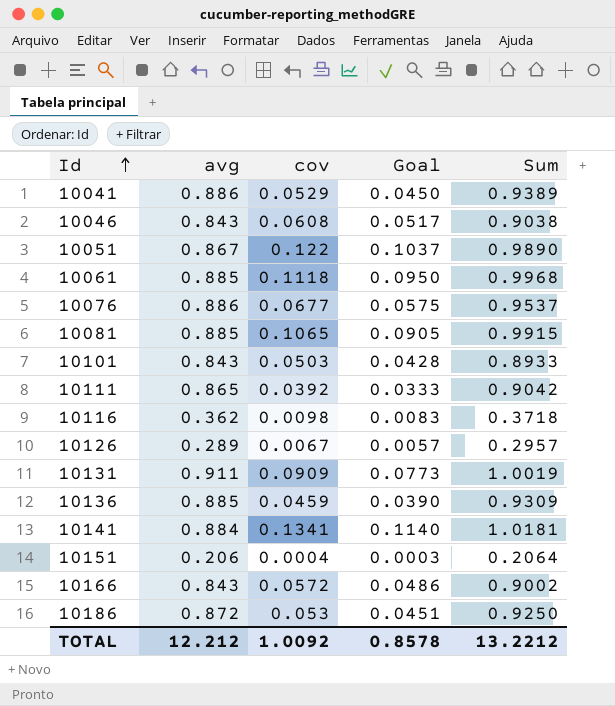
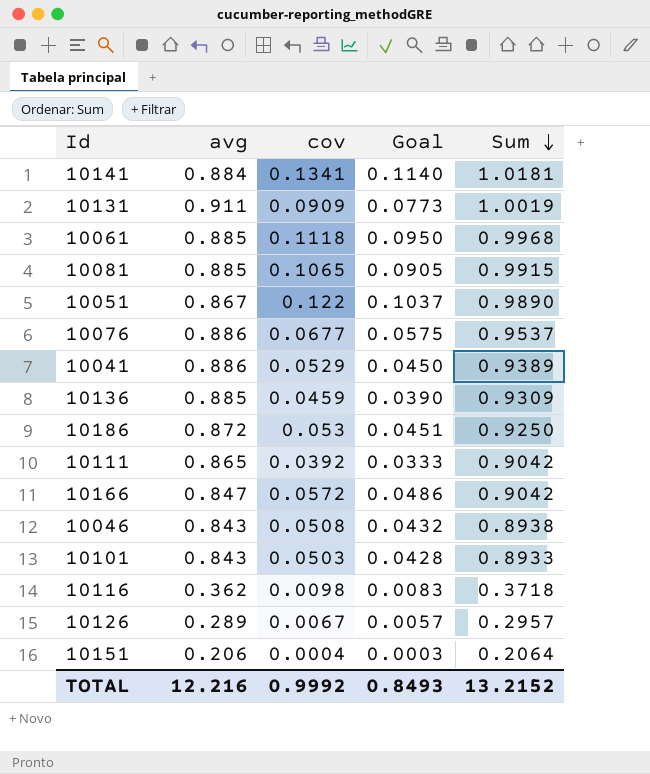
row order: Id ascending -> Sum descending
10166 | avg: 0.843 -> 0.847
10166 | Sum: 0.9002 -> 0.9042
10046 | cov: 0.0608 -> 0.0508
10046 | Goal: 0.0517 -> 0.0432
10046 | Sum: 0.9038 -> 0.8938
TOTAL | avg: 12.212 -> 12.216
TOTAL | cov: 1.0092 -> 0.9992
TOTAL | Goal: 0.8578 -> 0.8493
TOTAL | Sum: 13.2212 -> 13.2152

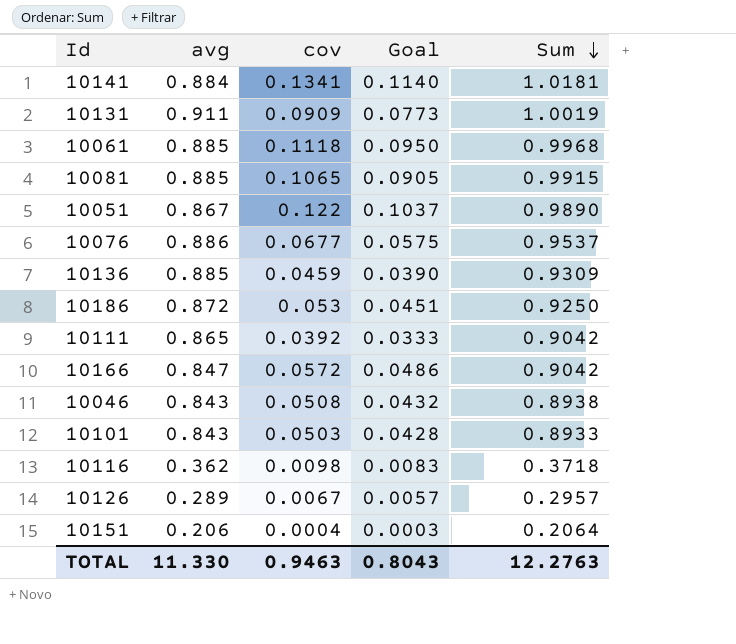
row 10041: 0.886 | 0.0529 | 0.0450 | 0.9389 -> none
TOTAL | avg: 12.216 -> 11.330
TOTAL | cov: 0.9992 -> 0.9463
TOTAL | Goal: 0.8493 -> 0.8043
TOTAL | Sum: 13.2152 -> 12.2763

